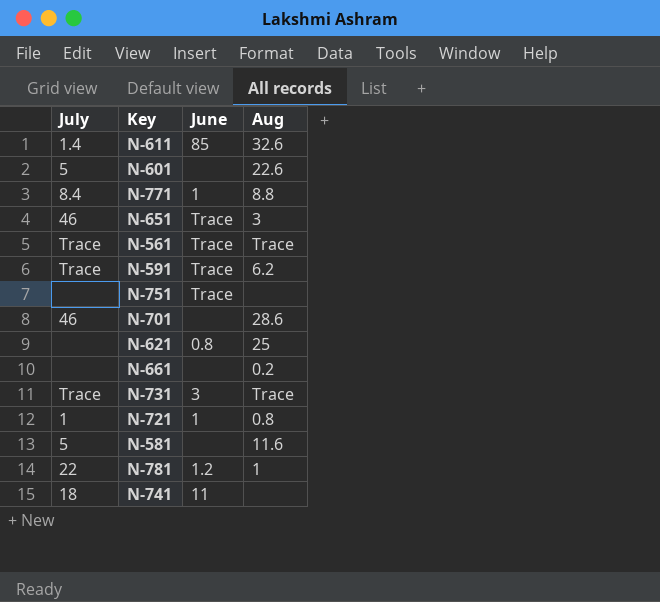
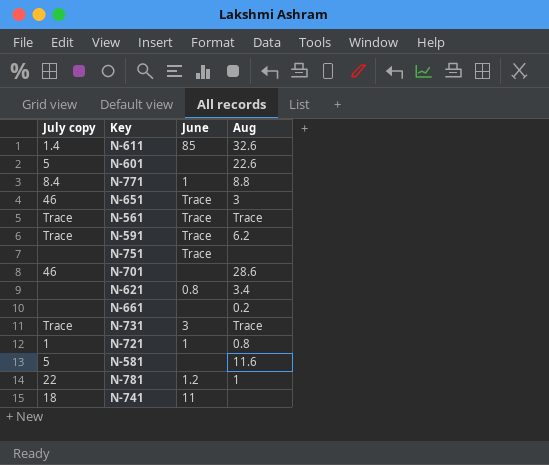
column name: July -> July copy
N-621 | Aug: 25 -> 3.4

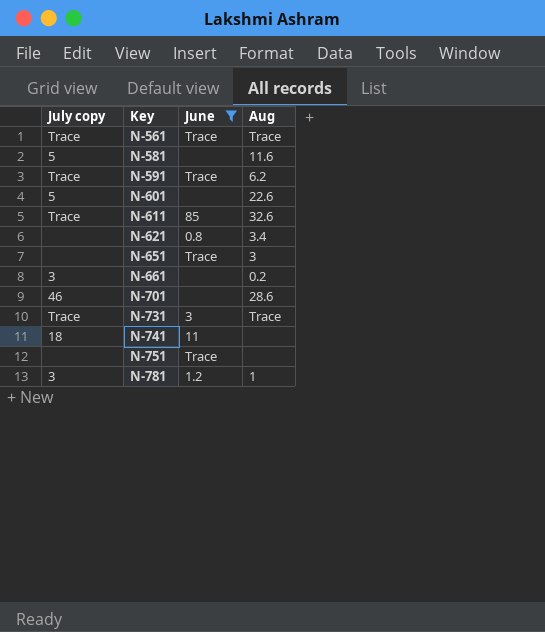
filter: none -> June != 1
row order: none -> Key ascending
N-611 | July copy: 1.4 -> Trace
N-651 | July copy: 46 -> none
N-661 | July copy: none -> 3
N-781 | July copy: 22 -> 3

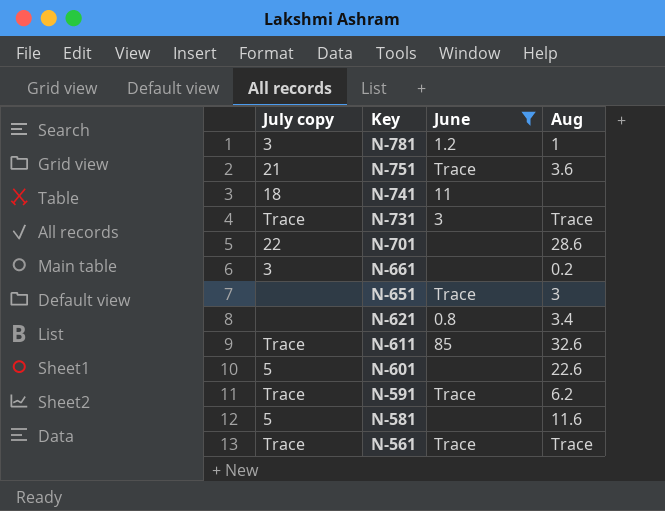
row order: Key ascending -> Key descending
N-751 | July copy: none -> 21
N-751 | Aug: none -> 3.6
N-701 | July copy: 46 -> 22

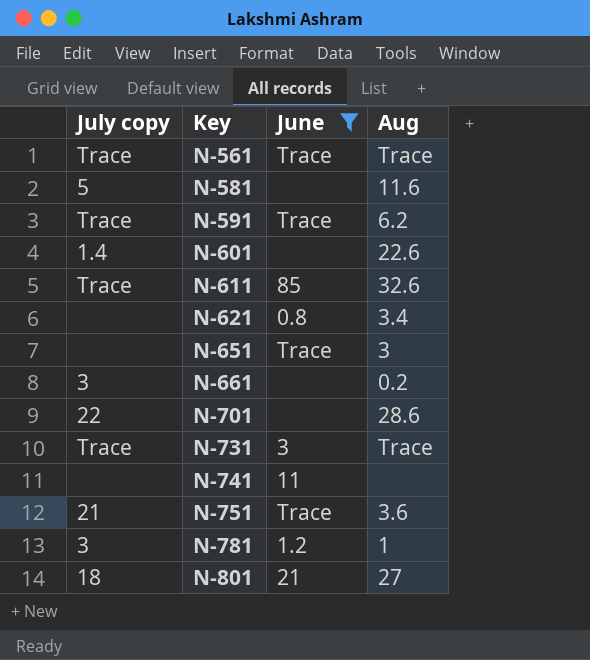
row order: Key descending -> Key ascending
N-601 | July copy: 5 -> 1.4
N-741 | July copy: 18 -> none
row N-801: none -> 18 | 21 | 27

